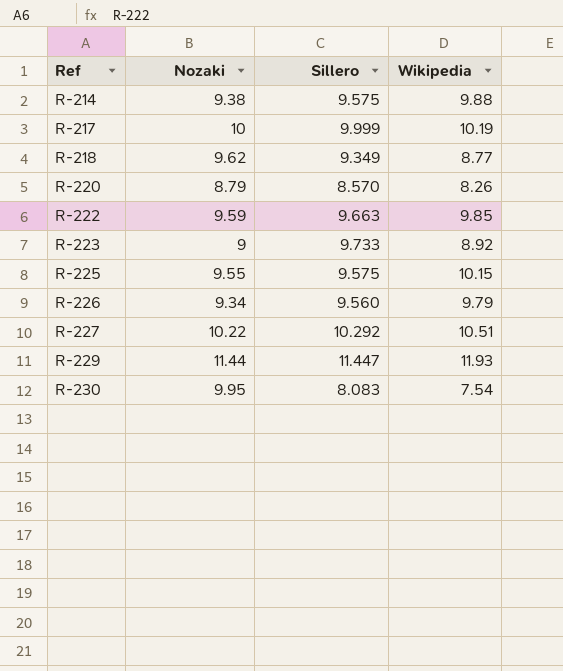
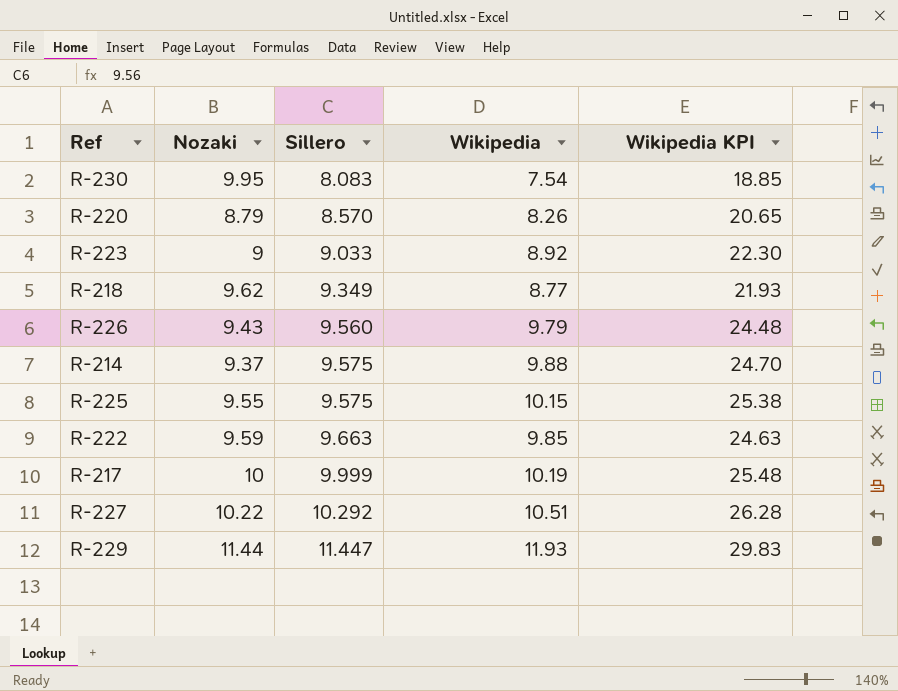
row order: Ref ascending -> Sillero ascending
column Wikipedia KPI | formula: none -> [Wikipedia] * 2.5
R-223 | Sillero: 9.733 -> 9.033
R-226 | Nozaki: 9.34 -> 9.43
R-214 | Nozaki: 9.38 -> 9.37

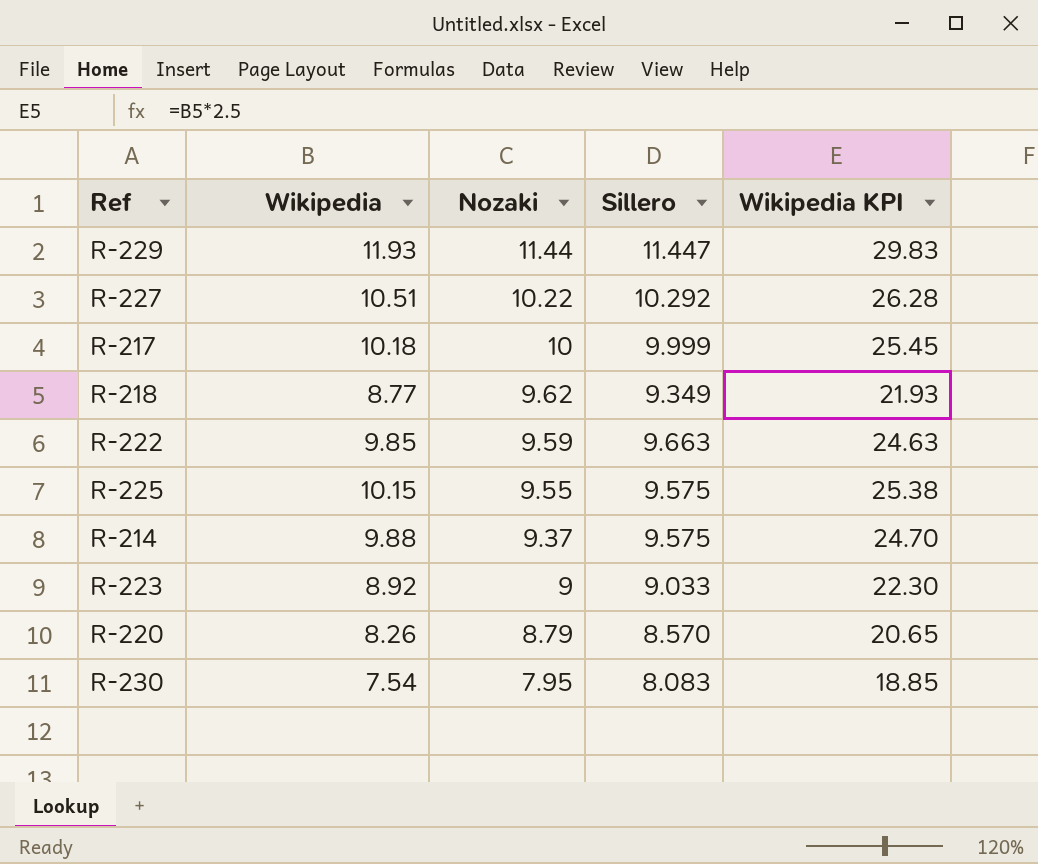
row order: Sillero ascending -> Nozaki descending
column Wikipedia | position: 4 -> 2
row R-226: 9.43 | 9.560 | 9.79 | 24.48 -> none
R-217 | Wikipedia: 10.19 -> 10.18
R-217 | Wikipedia KPI: 25.48 -> 25.45
R-230 | Nozaki: 9.95 -> 7.95

